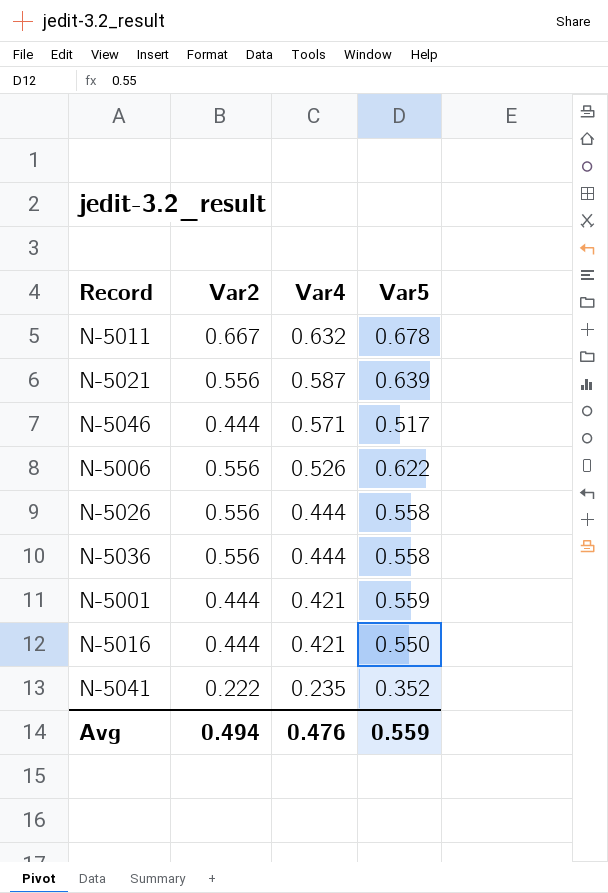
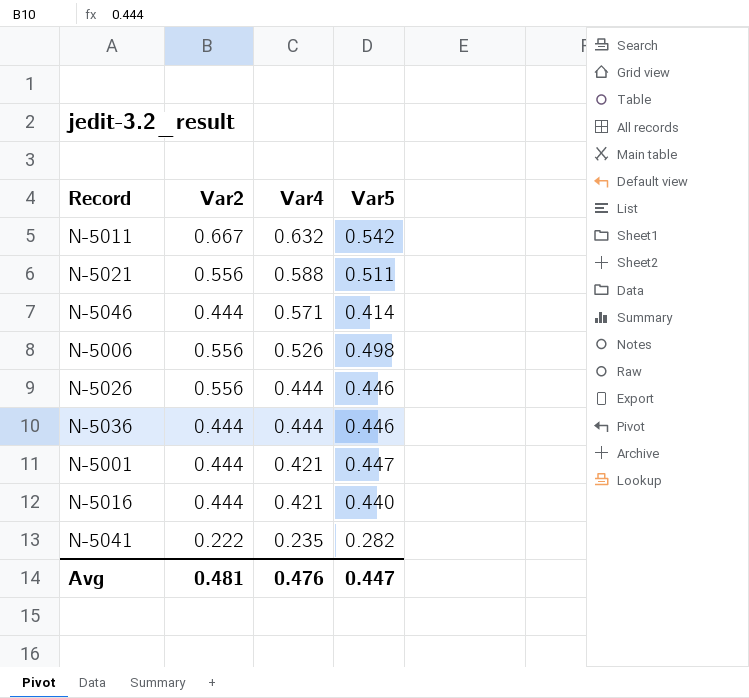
N-5011 | Var5: 0.678 -> 0.542
N-5021 | Var4: 0.587 -> 0.588
N-5021 | Var5: 0.639 -> 0.511
N-5046 | Var5: 0.517 -> 0.414
N-5006 | Var5: 0.622 -> 0.498
N-5026 | Var5: 0.558 -> 0.446
N-5036 | Var2: 0.556 -> 0.444
N-5036 | Var5: 0.558 -> 0.446
N-5001 | Var5: 0.559 -> 0.447
N-5016 | Var5: 0.550 -> 0.440
N-5041 | Var5: 0.352 -> 0.282
Avg | Var2: 0.494 -> 0.481
Avg | Var5: 0.559 -> 0.447

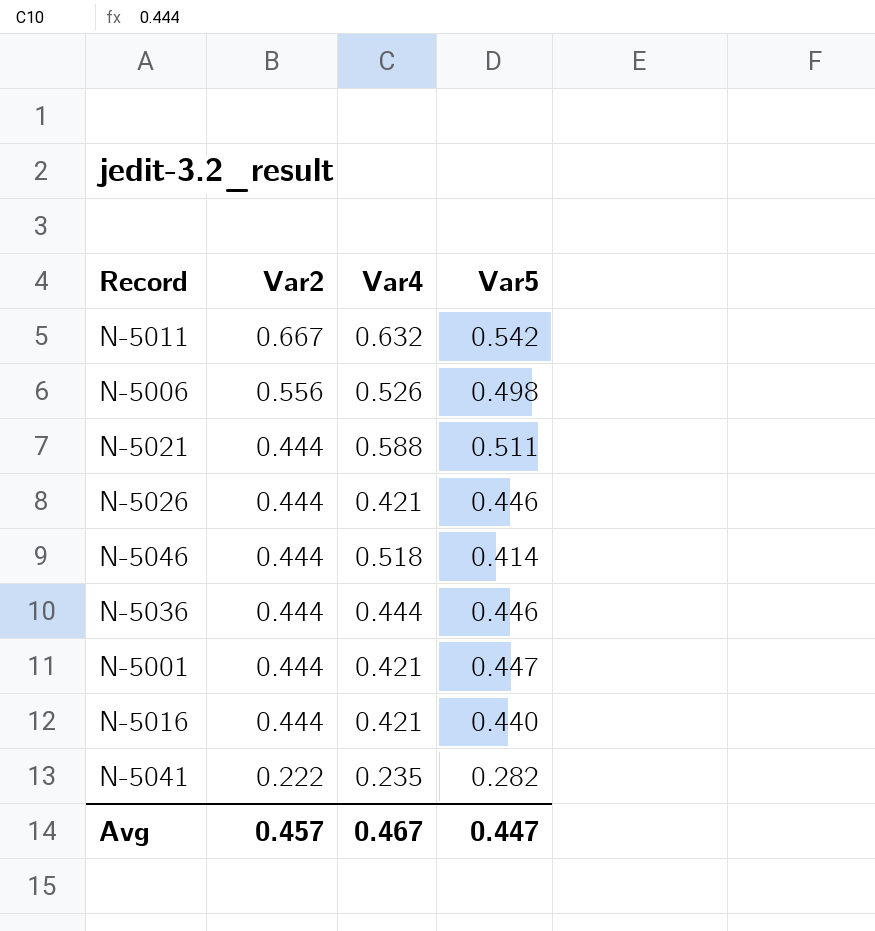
row order: Var4 descending -> Var2 descending
N-5021 | Var2: 0.556 -> 0.444
N-5026 | Var2: 0.556 -> 0.444
N-5026 | Var4: 0.444 -> 0.421
N-5046 | Var4: 0.571 -> 0.518
Avg | Var2: 0.481 -> 0.457
Avg | Var4: 0.476 -> 0.467

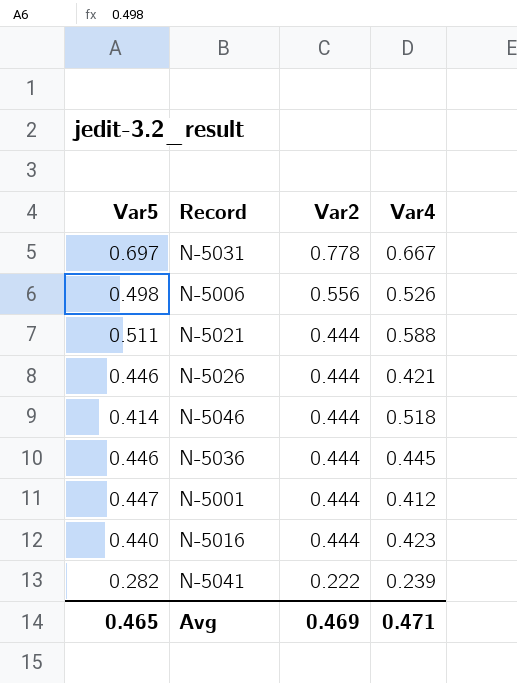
column Var5 | position: 4 -> 1
row N-5011: 0.667 | 0.632 | 0.542 -> none
row N-5031: none -> 0.697 | 0.778 | 0.667
N-5036 | Var4: 0.444 -> 0.445
N-5001 | Var4: 0.421 -> 0.412
N-5016 | Var4: 0.421 -> 0.423
N-5041 | Var4: 0.235 -> 0.239
Avg | Var5: 0.447 -> 0.465
Avg | Var2: 0.457 -> 0.469
Avg | Var4: 0.467 -> 0.471

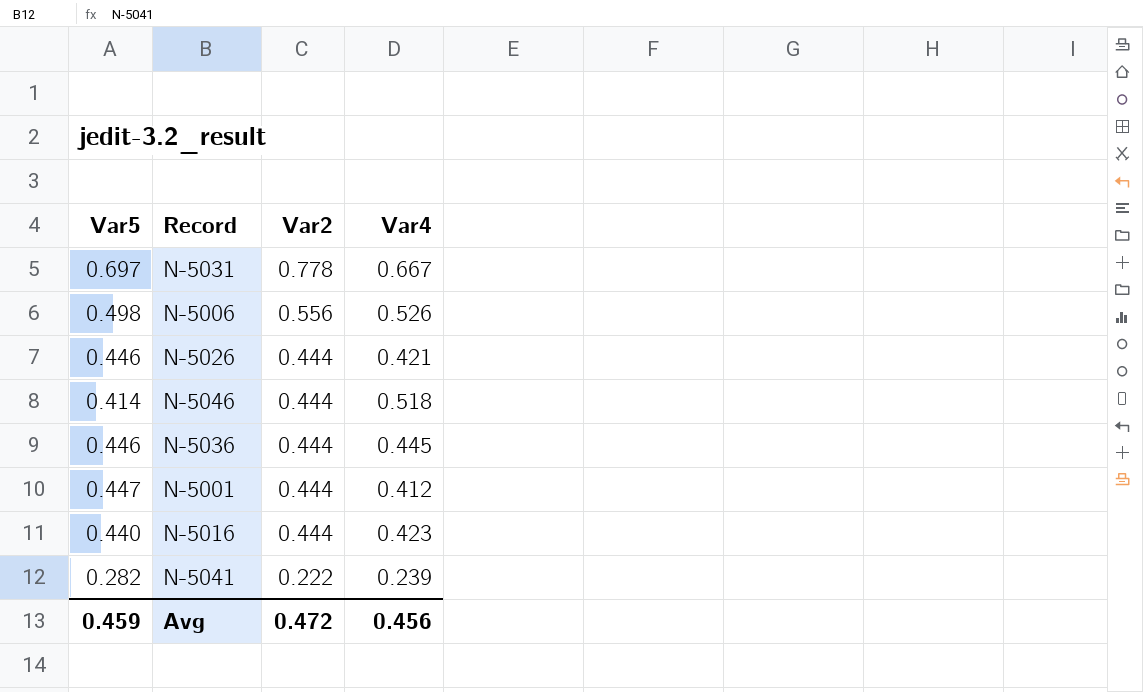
row N-5021: 0.511 | 0.444 | 0.588 -> none
Avg | Var5: 0.465 -> 0.459
Avg | Var2: 0.469 -> 0.472
Avg | Var4: 0.471 -> 0.456

